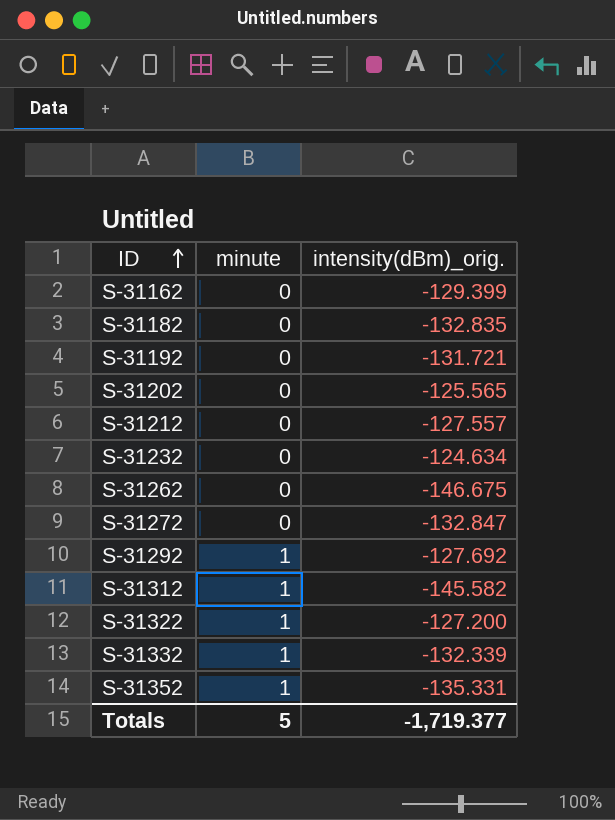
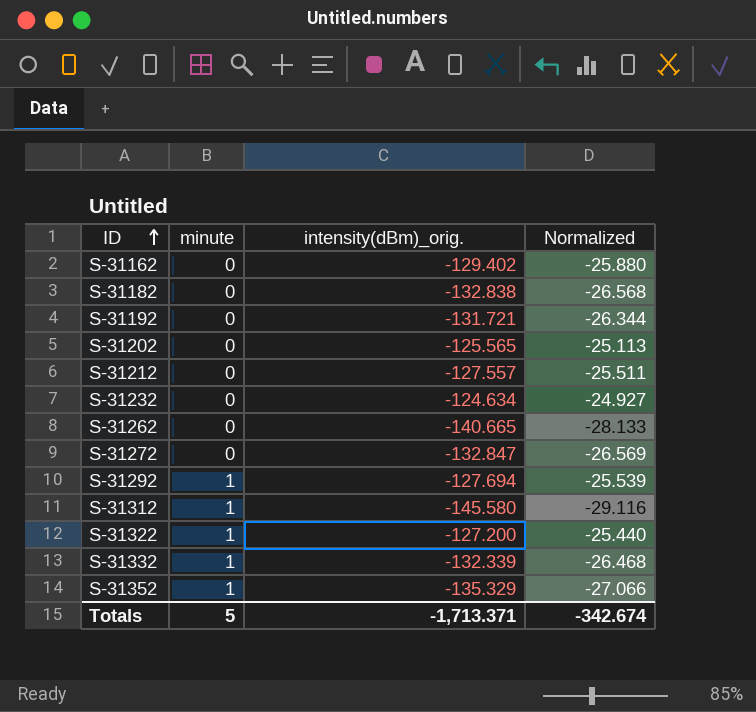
column Normalized | formula: none -> [intensity(dBm)_orig.] * 0.2
S-31162 | intensity(dBm)_orig.: -129.399 -> -129.402
S-31182 | intensity(dBm)_orig.: -132.835 -> -132.838
S-31262 | intensity(dBm)_orig.: -146.675 -> -140.665
S-31292 | intensity(dBm)_orig.: -127.692 -> -127.694
S-31312 | intensity(dBm)_orig.: -145.582 -> -145.580
S-31352 | intensity(dBm)_orig.: -135.331 -> -135.329
Totals | intensity(dBm)_orig.: -1,719.377 -> -1,713.371

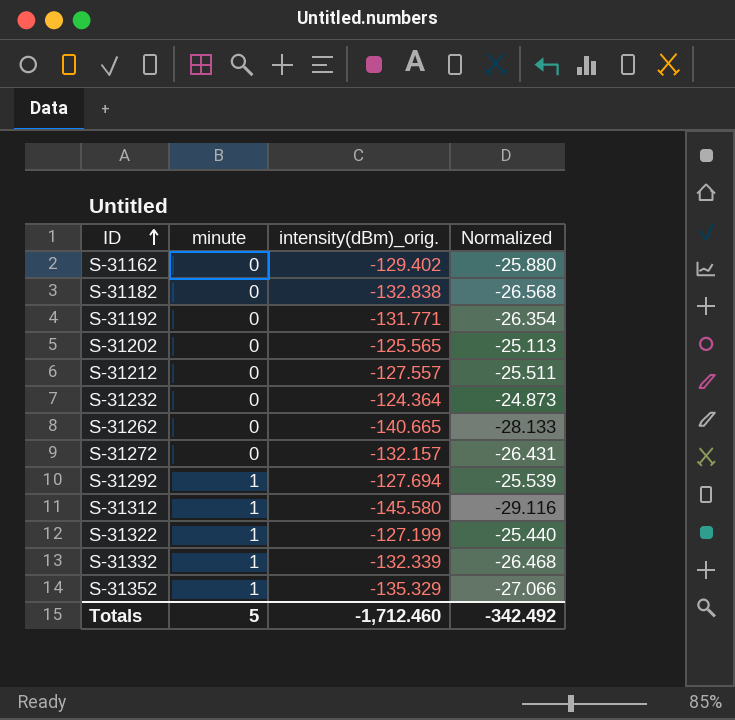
S-31192 | intensity(dBm)_orig.: -131.721 -> -131.771
S-31192 | Normalized: -26.344 -> -26.354
S-31232 | intensity(dBm)_orig.: -124.634 -> -124.364
S-31232 | Normalized: -24.927 -> -24.873
S-31272 | intensity(dBm)_orig.: -132.847 -> -132.157
S-31272 | Normalized: -26.569 -> -26.431
S-31322 | intensity(dBm)_orig.: -127.200 -> -127.199
Totals | intensity(dBm)_orig.: -1,713.371 -> -1,712.460
Totals | Normalized: -342.674 -> -342.492

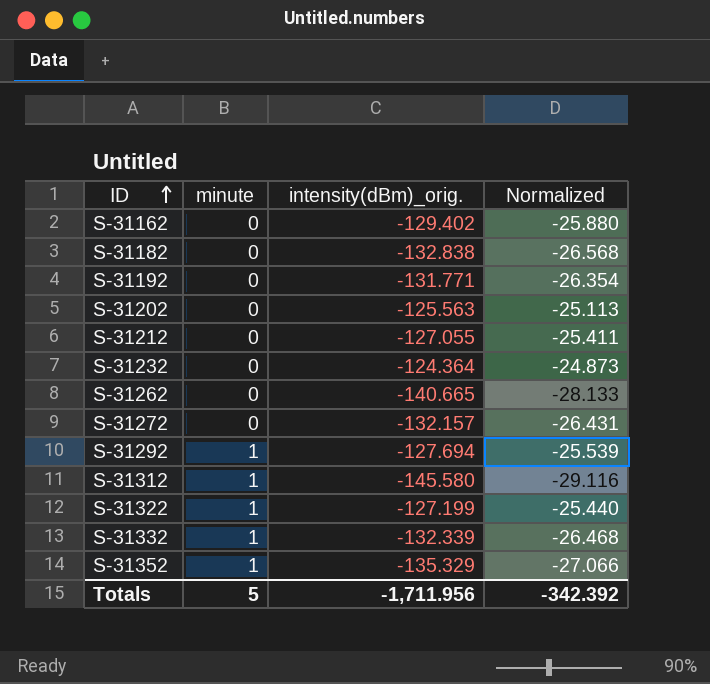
S-31202 | intensity(dBm)_orig.: -125.565 -> -125.563
S-31212 | intensity(dBm)_orig.: -127.557 -> -127.055
S-31212 | Normalized: -25.511 -> -25.411
Totals | intensity(dBm)_orig.: -1,712.460 -> -1,711.956
Totals | Normalized: -342.492 -> -342.392

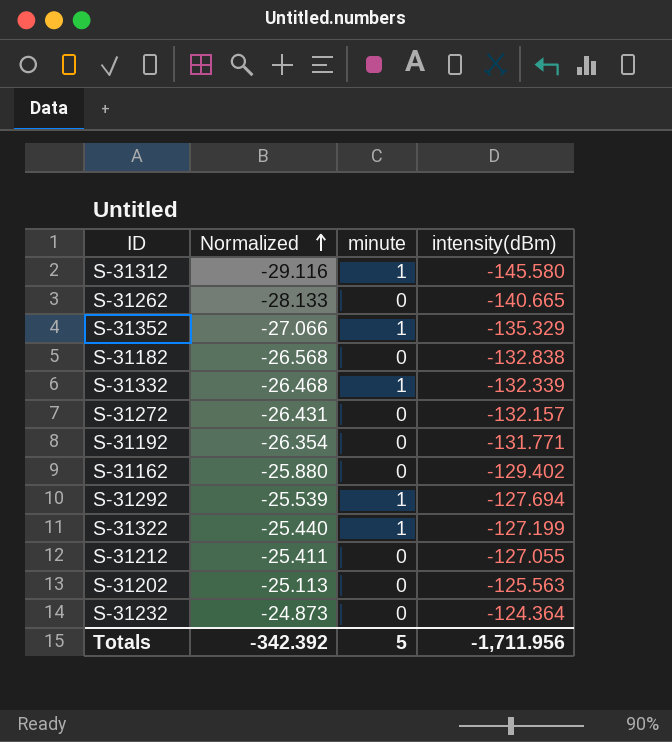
row order: ID ascending -> Normalized ascending
column Normalized | position: 4 -> 2
column name: intensity(dBm)_orig. -> intensity(dBm)

